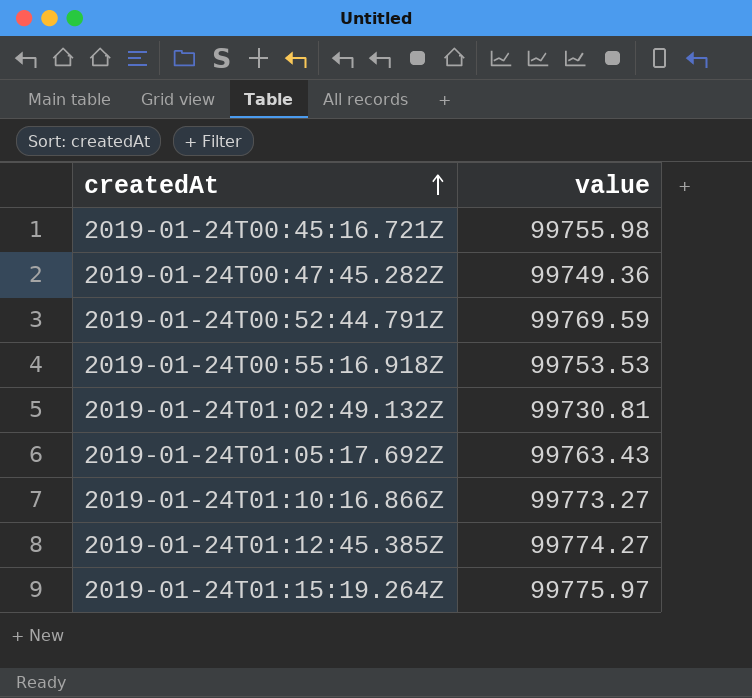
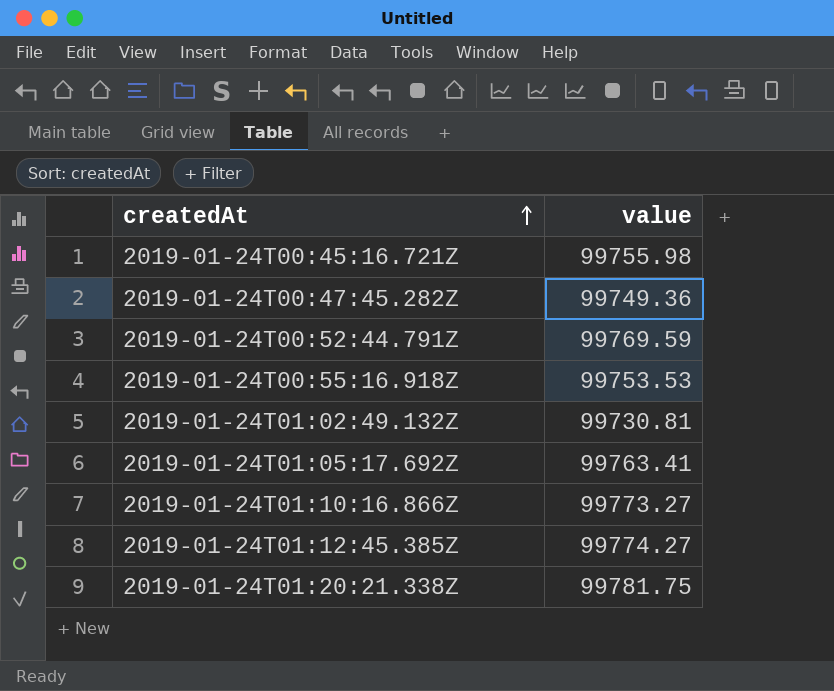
row 2019-01-24T01:15:19.264Z: 99775.97 -> none
2019-01-24T01:05:17.692Z | value: 99763.43 -> 99763.41
row 2019-01-24T01:20:21.338Z: none -> 99781.75

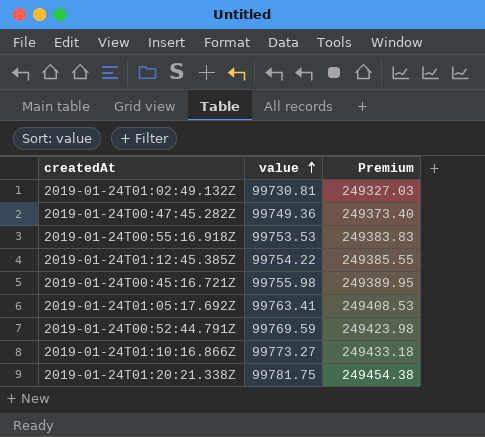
row order: createdAt ascending -> value ascending
column Premium | formula: none -> [value] * 2.5
2019-01-24T01:12:45.385Z | value: 99774.27 -> 99754.22

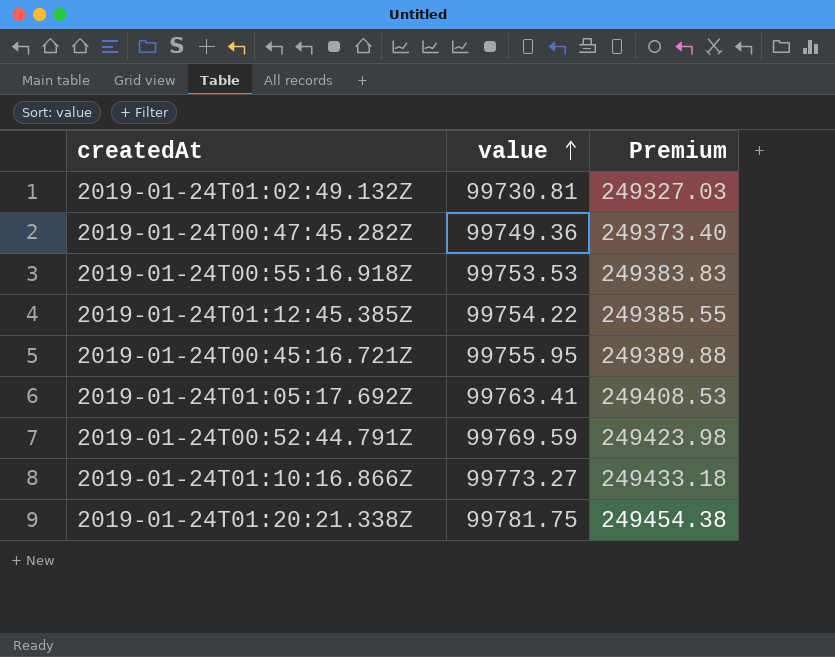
2019-01-24T00:45:16.721Z | value: 99755.98 -> 99755.95
2019-01-24T00:45:16.721Z | Premium: 249389.95 -> 249389.88

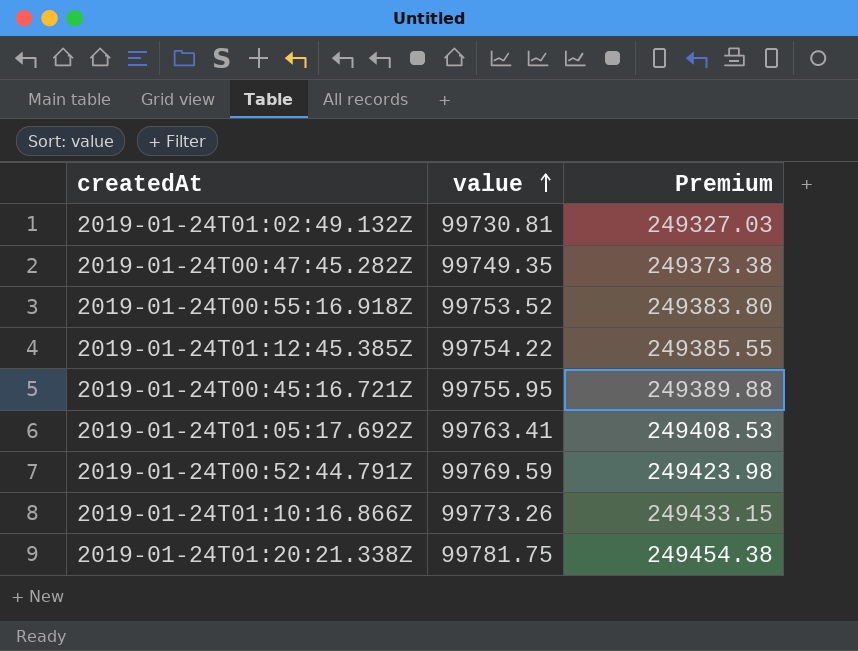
2019-01-24T00:47:45.282Z | value: 99749.36 -> 99749.35
2019-01-24T00:47:45.282Z | Premium: 249373.40 -> 249373.38
2019-01-24T00:55:16.918Z | value: 99753.53 -> 99753.52
2019-01-24T00:55:16.918Z | Premium: 249383.83 -> 249383.80
2019-01-24T01:10:16.866Z | value: 99773.27 -> 99773.26
2019-01-24T01:10:16.866Z | Premium: 249433.18 -> 249433.15

